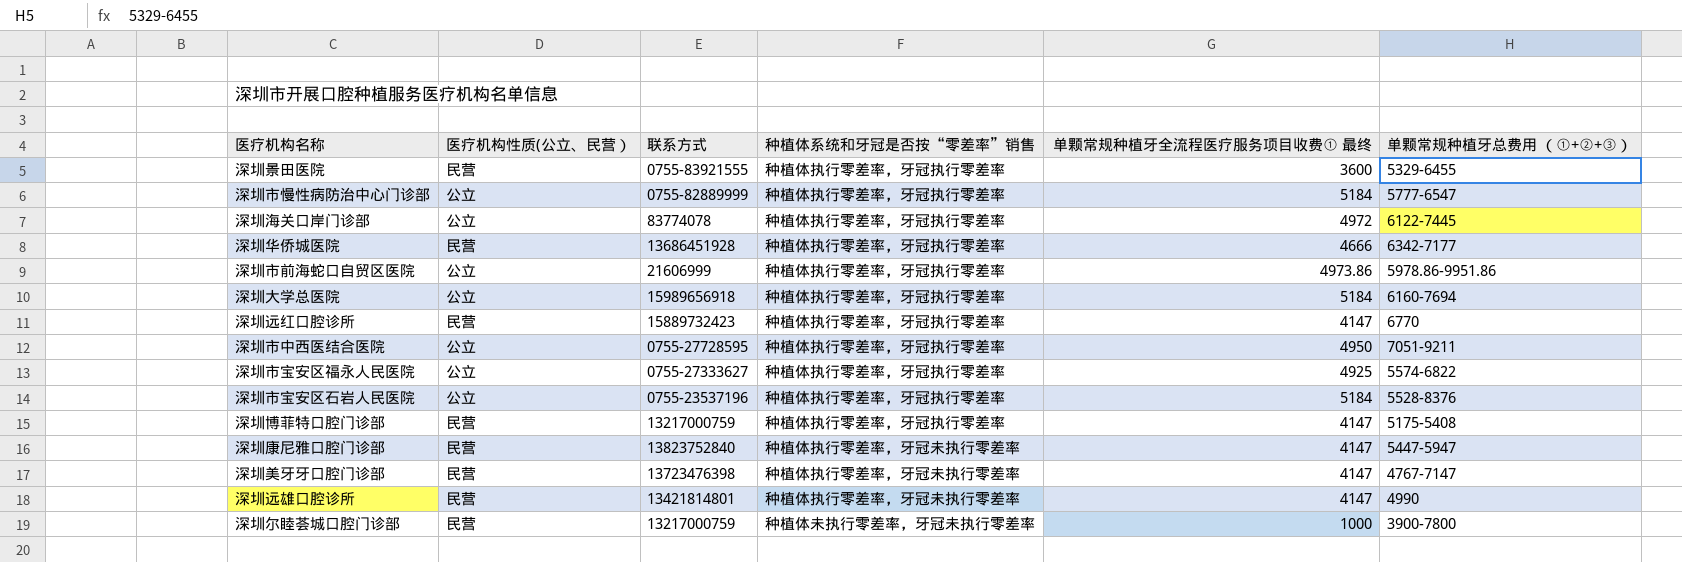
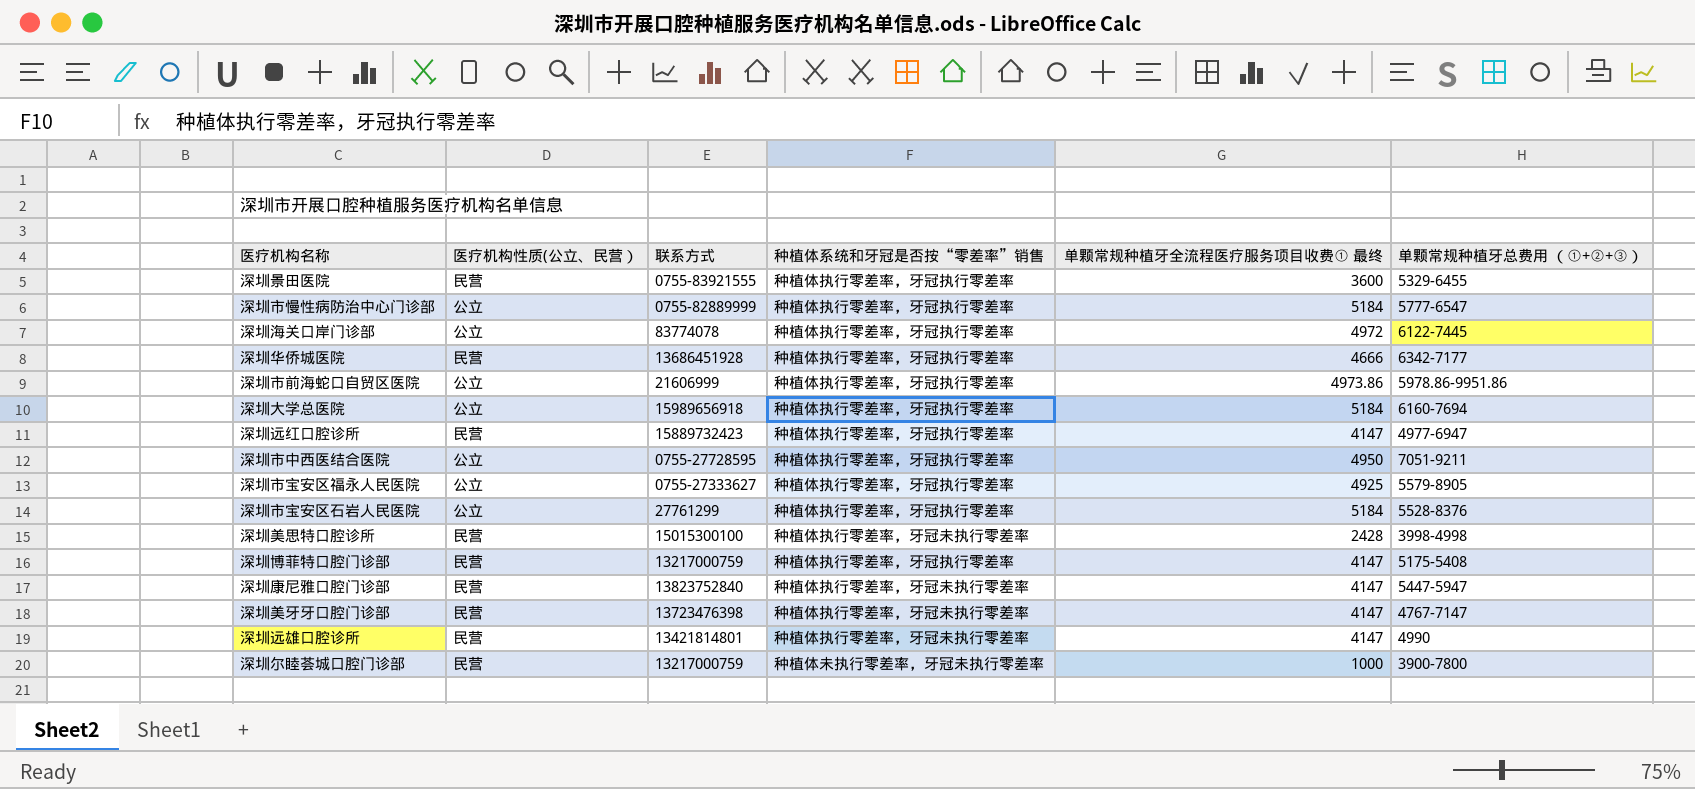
深圳远红口腔诊所 | 单颗常规种植牙总费用 （①+②+③）: 6770 -> 4977-6947
深圳市宝安区福永人民医院 | 单颗常规种植牙总费用 （①+②+③）: 5574-6822 -> 5579-8905
深圳市宝安区石岩人民医院 | 联系方式: 0755-23537196 -> 27761299
row 深圳美思特口腔诊所: none -> 民营 | 15015300100 | 种植体执行零差率，牙冠未执行零差率 | 2428 | 3998-4998

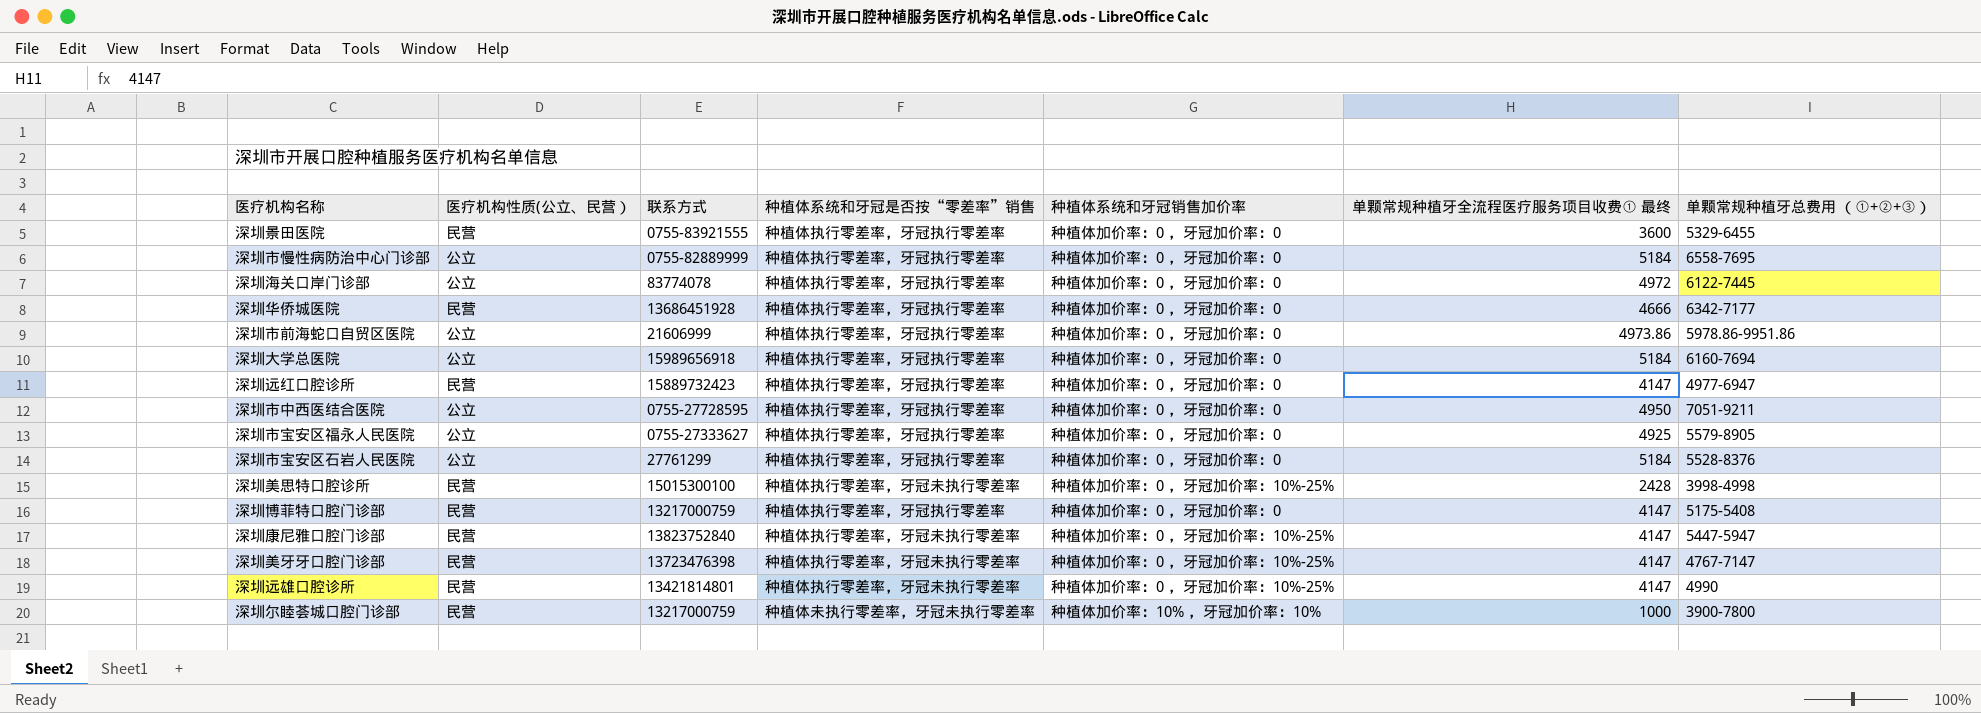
column 种植体系统和牙冠销售加价率 | position: none -> 5
深圳市慢性病防治中心门诊部 | 单颗常规种植牙总费用 （①+②+③）: 5777-6547 -> 6558-7695

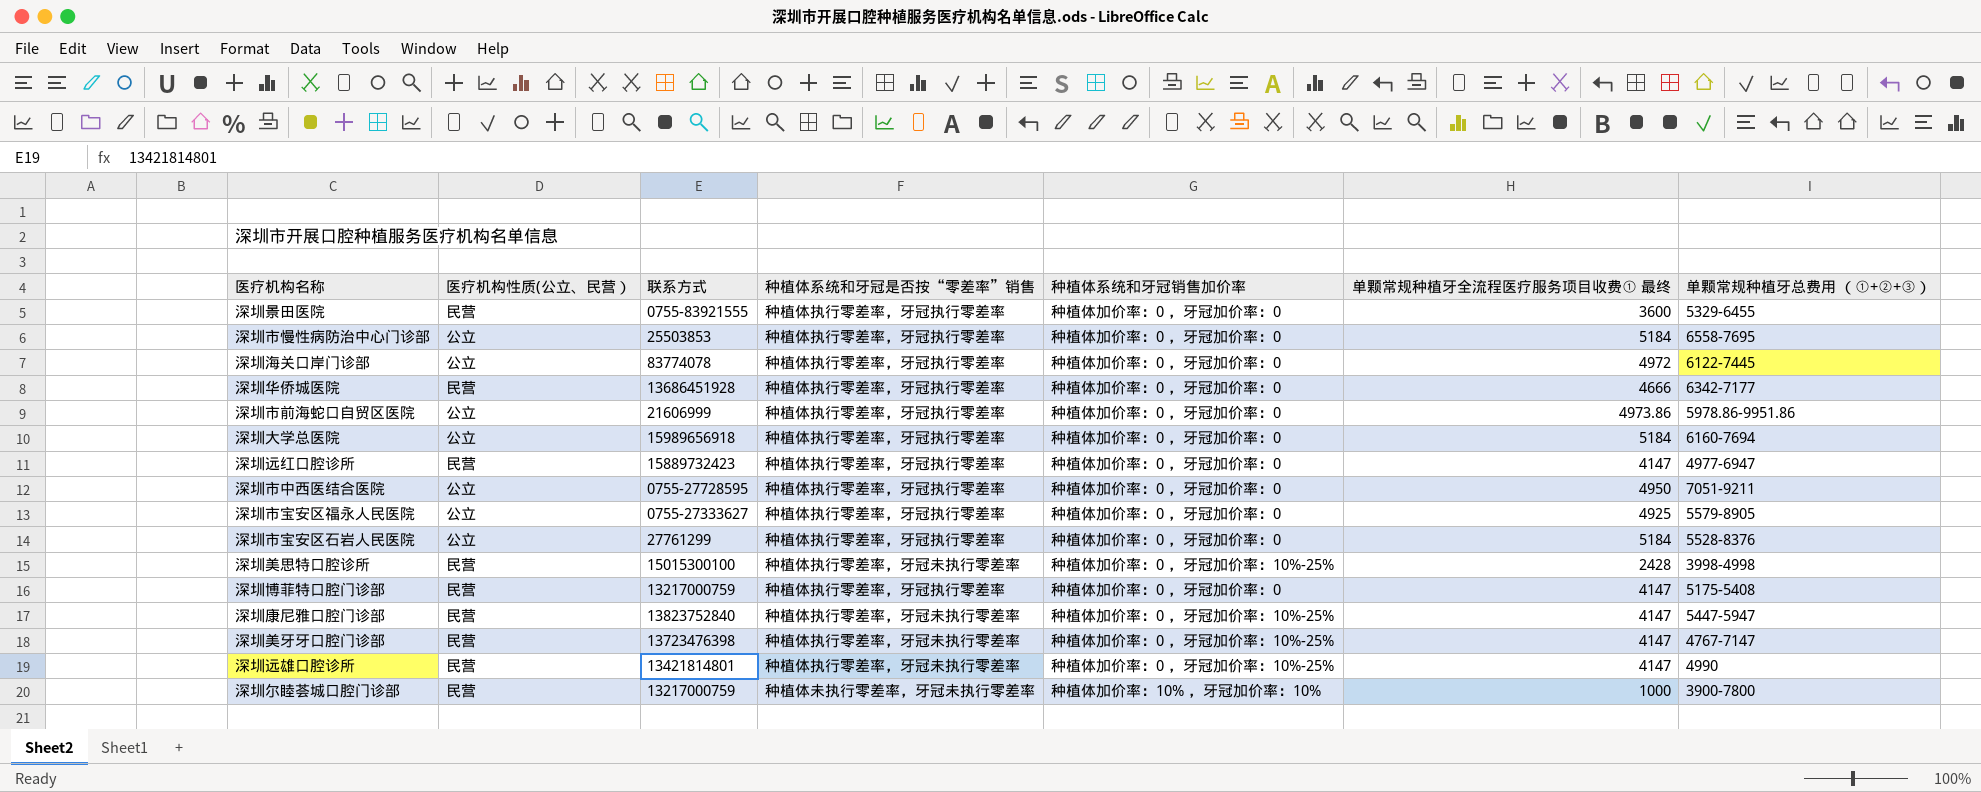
深圳市慢性病防治中心门诊部 | 联系方式: 0755-82889999 -> 25503853

